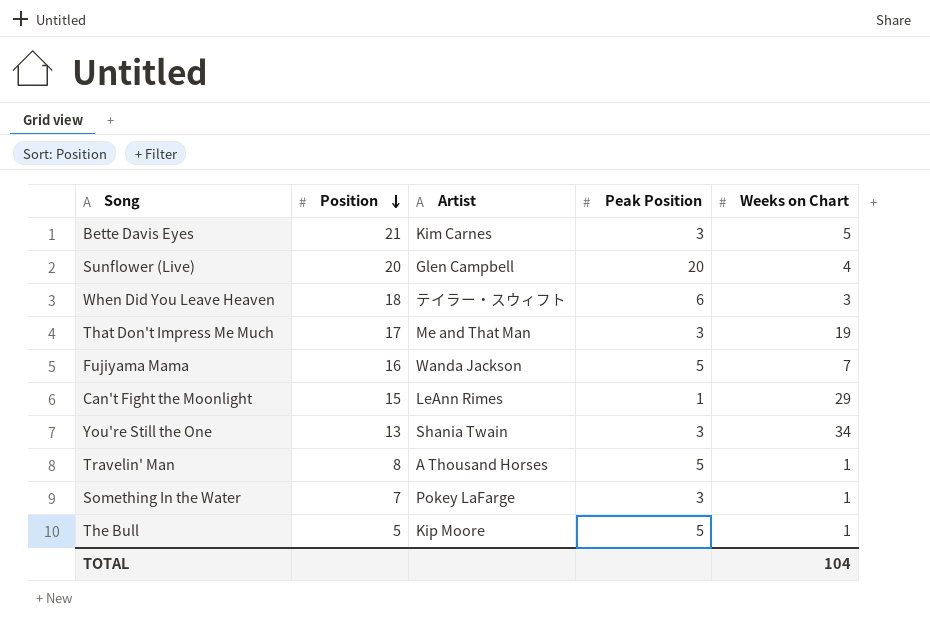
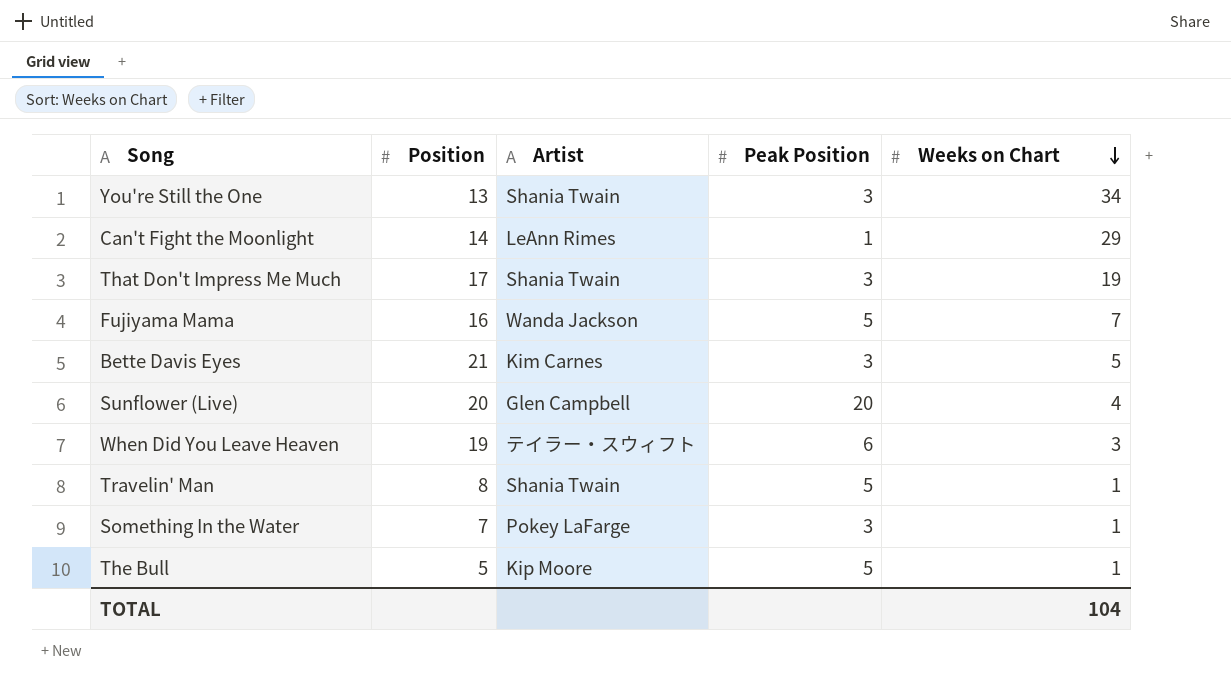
row order: Position descending -> Weeks on Chart descending
Can't Fight the Moonlight | Position: 15 -> 14
That Don't Impress Me Much | Artist: Me and That Man -> Shania Twain
When Did You Leave Heaven | Position: 18 -> 19
Travelin' Man | Artist: A Thousand Horses -> Shania Twain

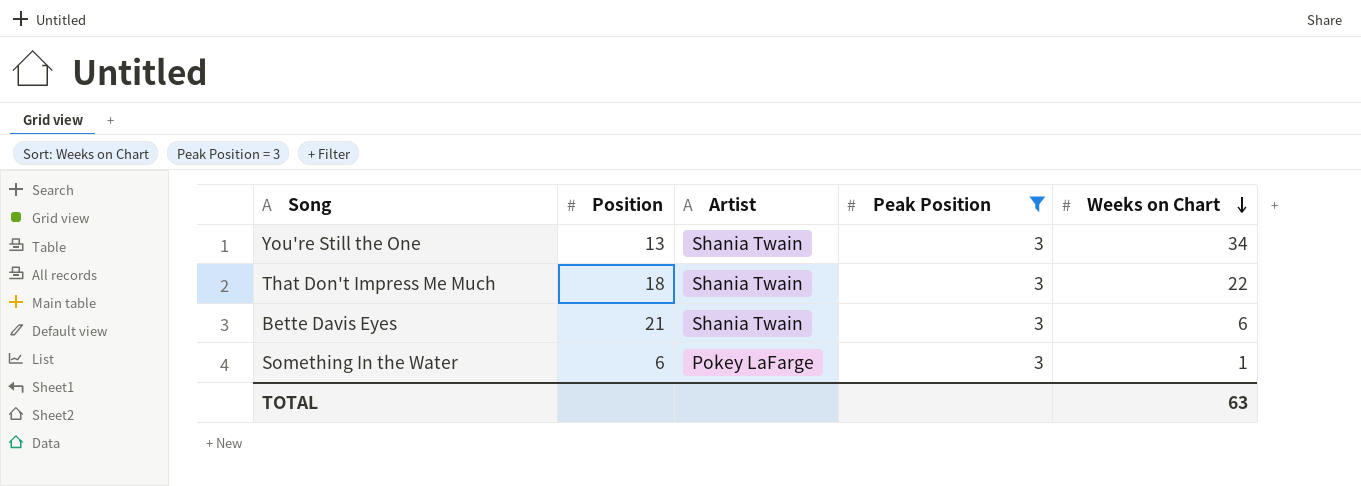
filter: none -> Peak Position = 3
That Don't Impress Me Much | Position: 17 -> 18
That Don't Impress Me Much | Weeks on Chart: 19 -> 22
Bette Davis Eyes | Artist: Kim Carnes -> Shania Twain
Bette Davis Eyes | Weeks on Chart: 5 -> 6
Something In the Water | Position: 7 -> 6
TOTAL | Weeks on Chart: 104 -> 63

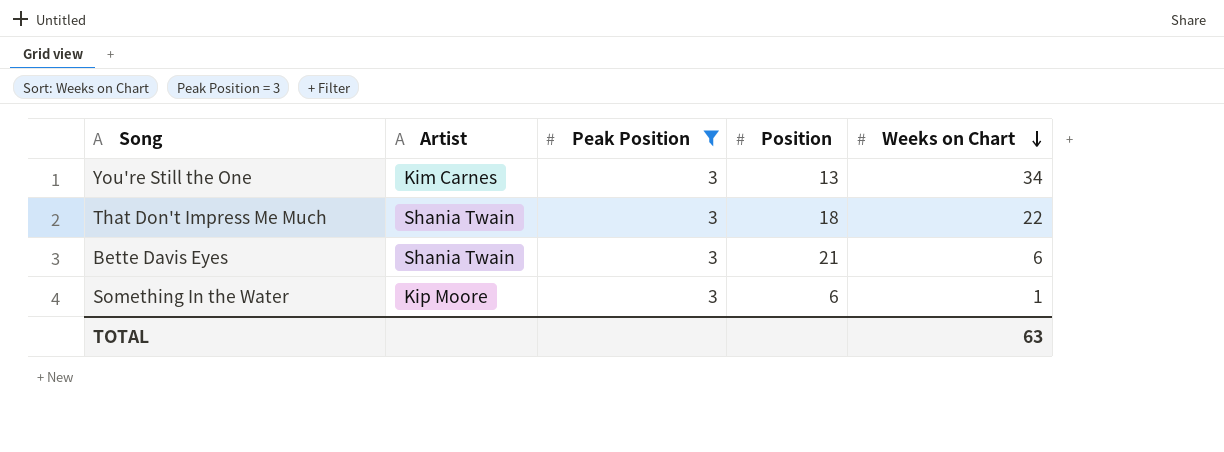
column Position | position: 2 -> 4
You're Still the One | Artist: Shania Twain -> Kim Carnes
Something In the Water | Artist: Pokey LaFarge -> Kip Moore

